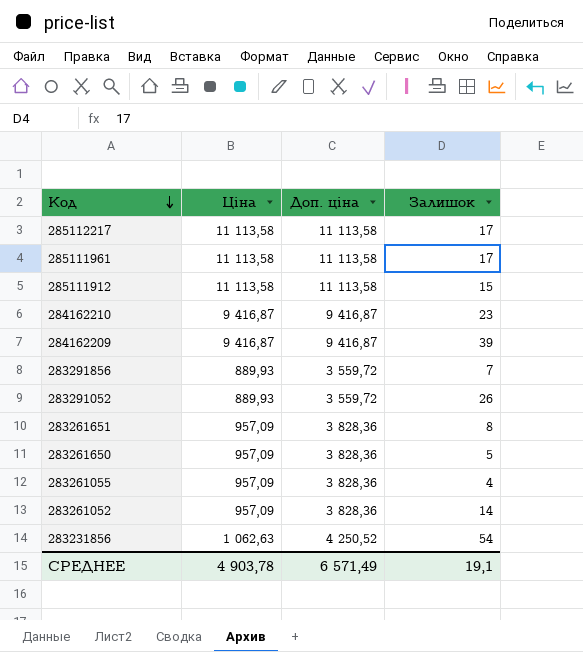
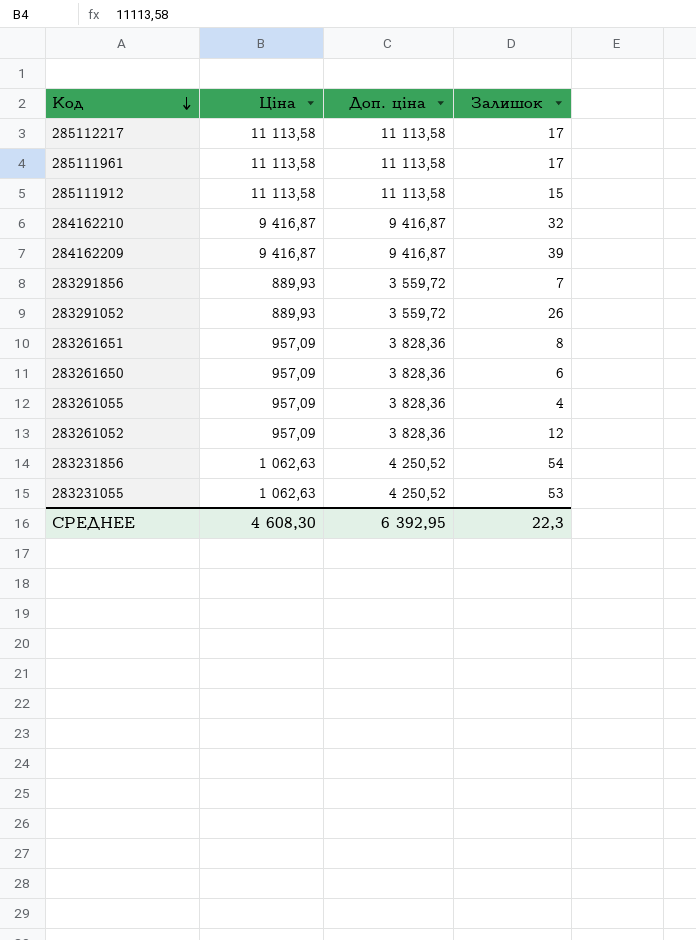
284162210 | Залишок: 23 -> 32
283261650 | Залишок: 5 -> 6
283261052 | Залишок: 14 -> 12
row 283231055: none -> 1 062,63 | 4 250,52 | 53
СРЕДНЕЕ | Ціна: 4 903,78 -> 4 608,30
СРЕДНЕЕ | Доп. ціна: 6 571,49 -> 6 392,95
СРЕДНЕЕ | Залишок: 19,1 -> 22,3

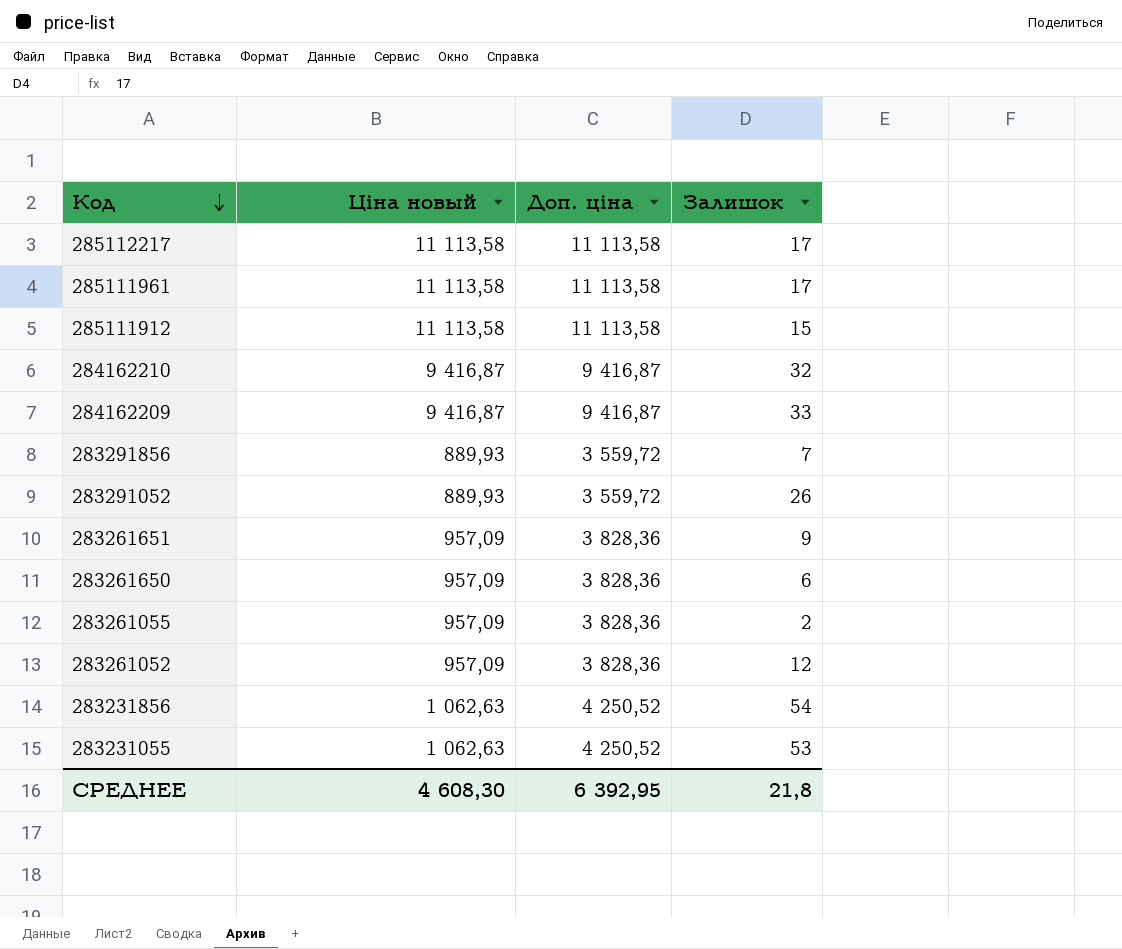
column name: Ціна -> Ціна новый
284162209 | Залишок: 39 -> 33
283261651 | Залишок: 8 -> 9
283261055 | Залишок: 4 -> 2
СРЕДНЕЕ | Залишок: 22,3 -> 21,8

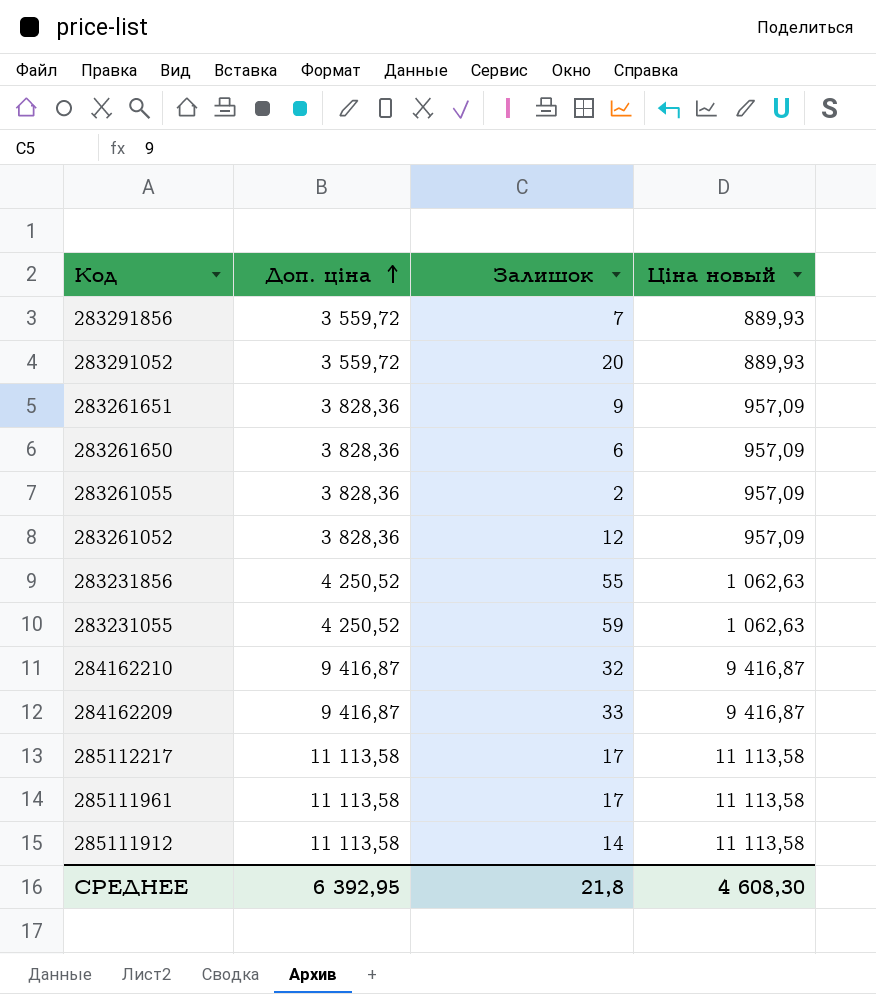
row order: Код descending -> Доп. ціна ascending
column Ціна новый | position: 2 -> 4
283291052 | Залишок: 26 -> 20
283231856 | Залишок: 54 -> 55
283231055 | Залишок: 53 -> 59
285111912 | Залишок: 15 -> 14

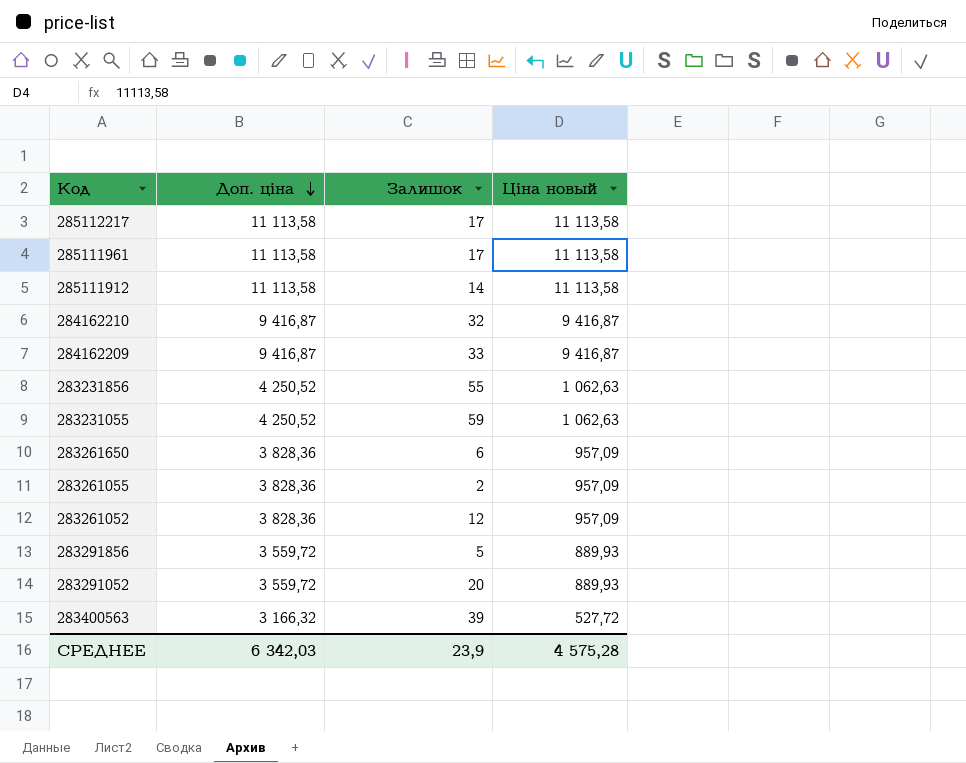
row order: Доп. ціна ascending -> Доп. ціна descending
row 283261651: 3 828,36 | 9 | 957,09 -> none
283291856 | Залишок: 7 -> 5
row 283400563: none -> 3 166,32 | 39 | 527,72
СРЕДНЕЕ | Доп. ціна: 6 392,95 -> 6 342,03
СРЕДНЕЕ | Залишок: 21,8 -> 23,9
СРЕДНЕЕ | Ціна новый: 4 608,30 -> 4 575,28

